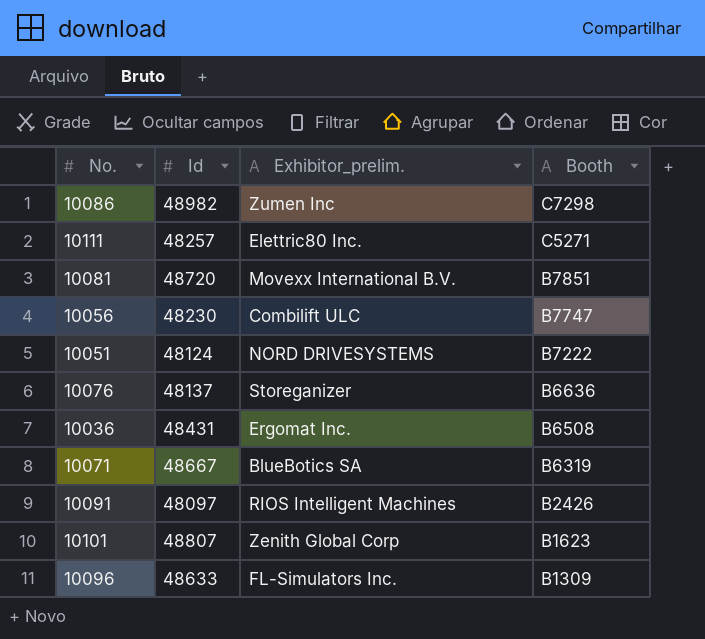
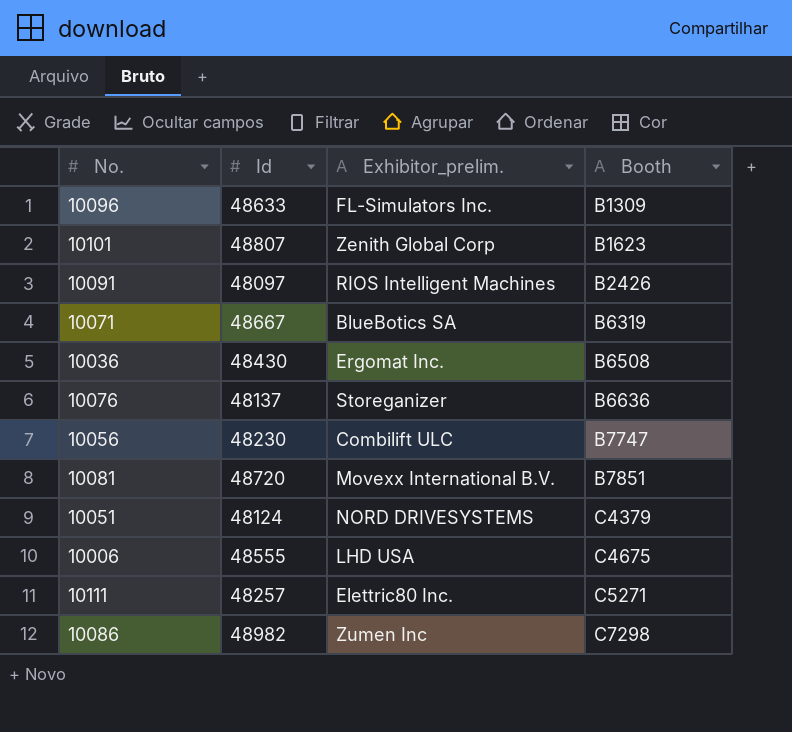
row order: Booth descending -> Booth ascending
10036 | Id: 48431 -> 48430
10051 | Booth: B7222 -> C4379
row 10006: none -> 48555 | LHD USA | C4675

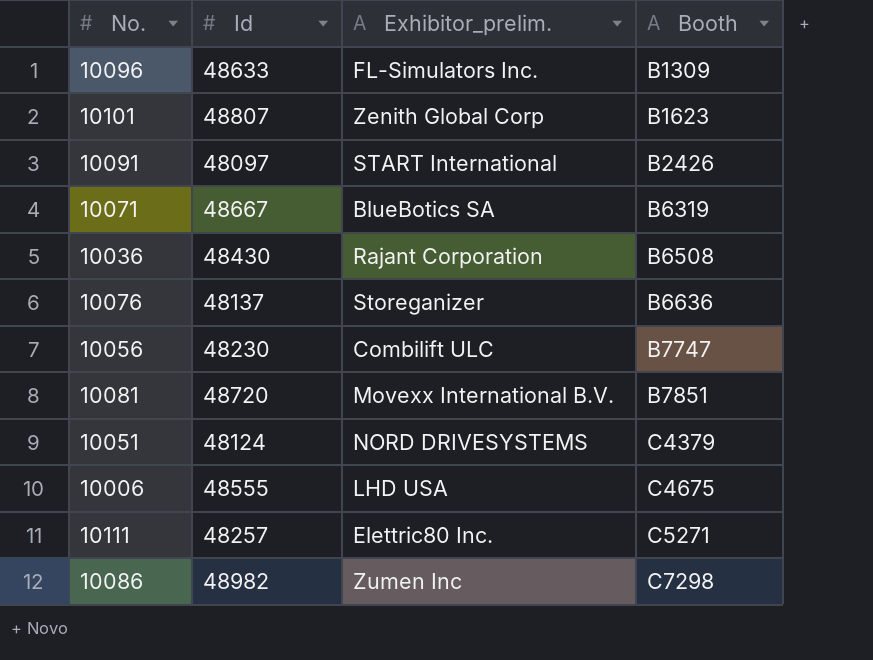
10091 | Exhibitor_prelim.: RIOS Intelligent Machines -> START International
10036 | Exhibitor_prelim.: Ergomat Inc. -> Rajant Corporation

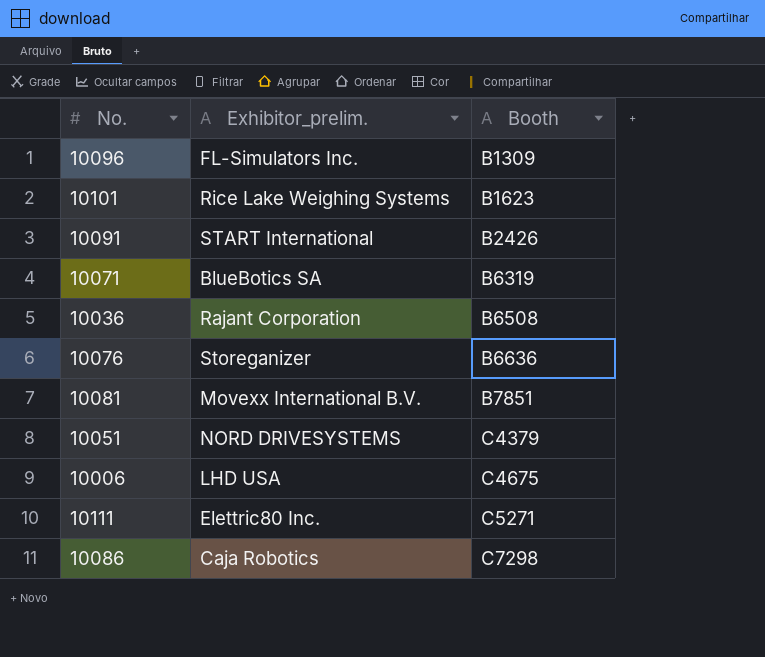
column Id | position: 2 -> none
row 10056: 48230 | Combilift ULC | B7747 -> none
10101 | Exhibitor_prelim.: Zenith Global Corp -> Rice Lake Weighing Systems
10086 | Exhibitor_prelim.: Zumen Inc -> Caja Robotics

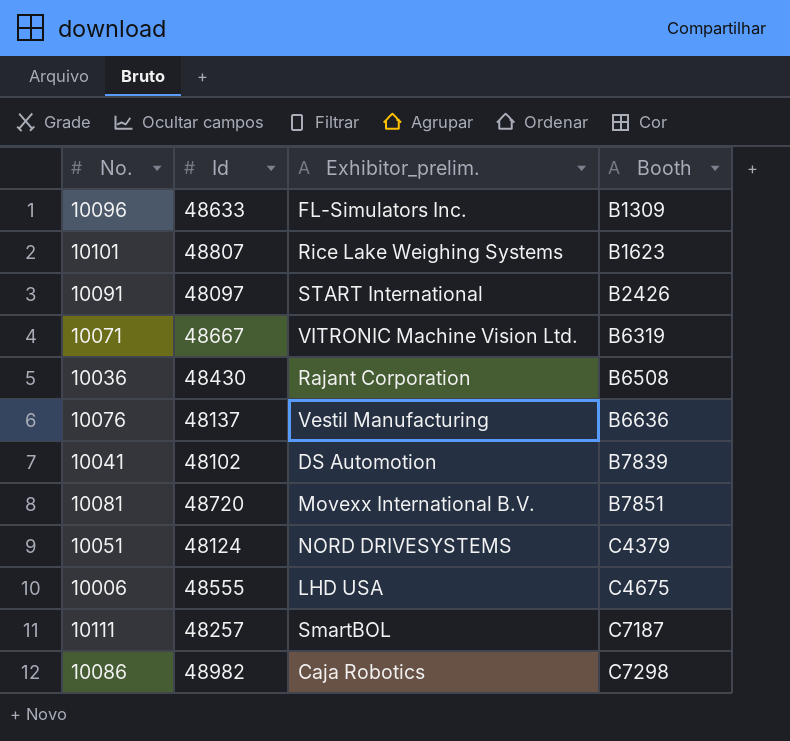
column Id | position: none -> 2
10071 | Exhibitor_prelim.: BlueBotics SA -> VITRONIC Machine Vision Ltd.
10076 | Exhibitor_prelim.: Storeganizer -> Vestil Manufacturing
row 10041: none -> 48102 | DS Automotion | B7839
10111 | Exhibitor_prelim.: Elettric80 Inc. -> SmartBOL
10111 | Booth: C5271 -> C7187

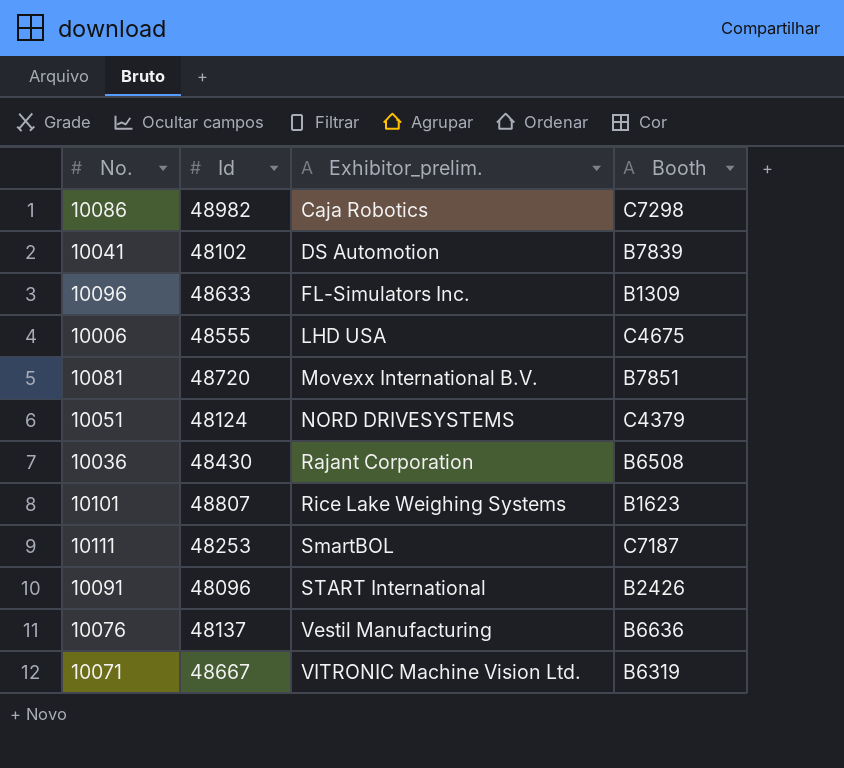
row order: Booth ascending -> Exhibitor_prelim. ascending
10111 | Id: 48257 -> 48253
10091 | Id: 48097 -> 48096

